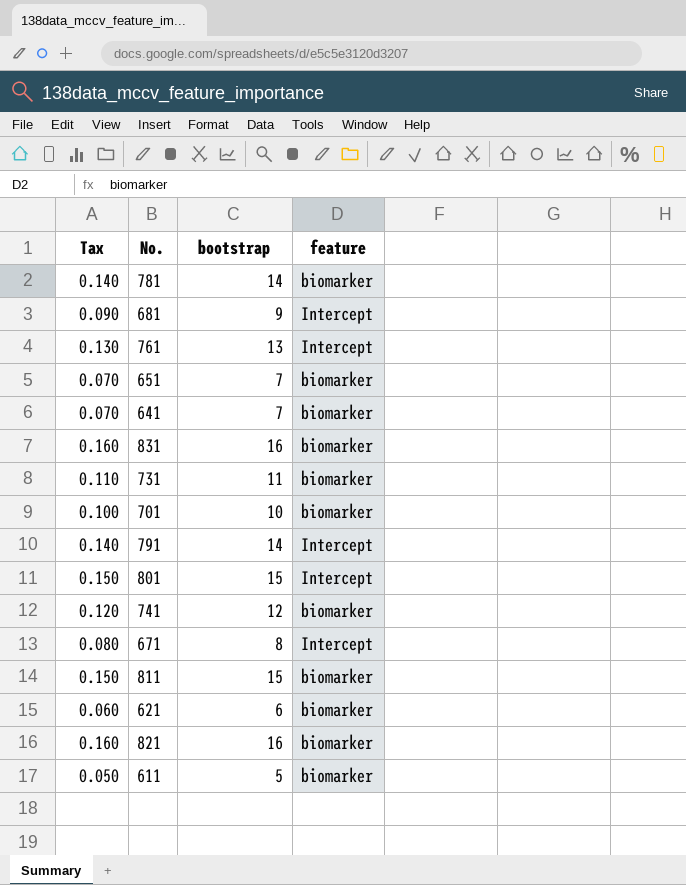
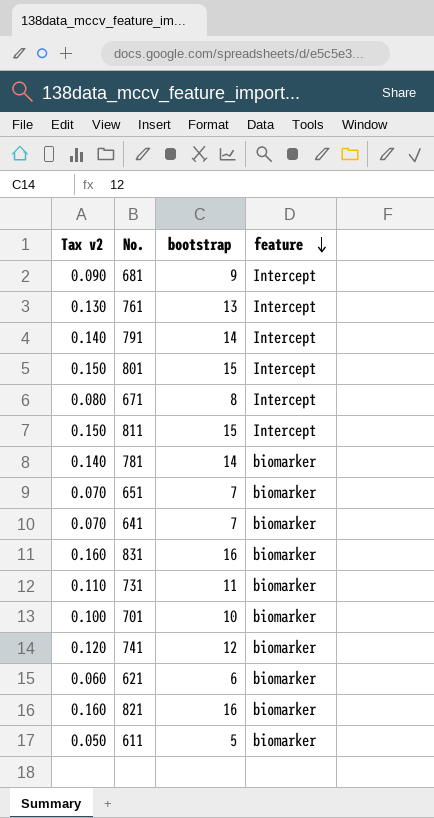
row order: none -> feature descending
column name: Tax -> Tax v2
811 | feature: biomarker -> Intercept

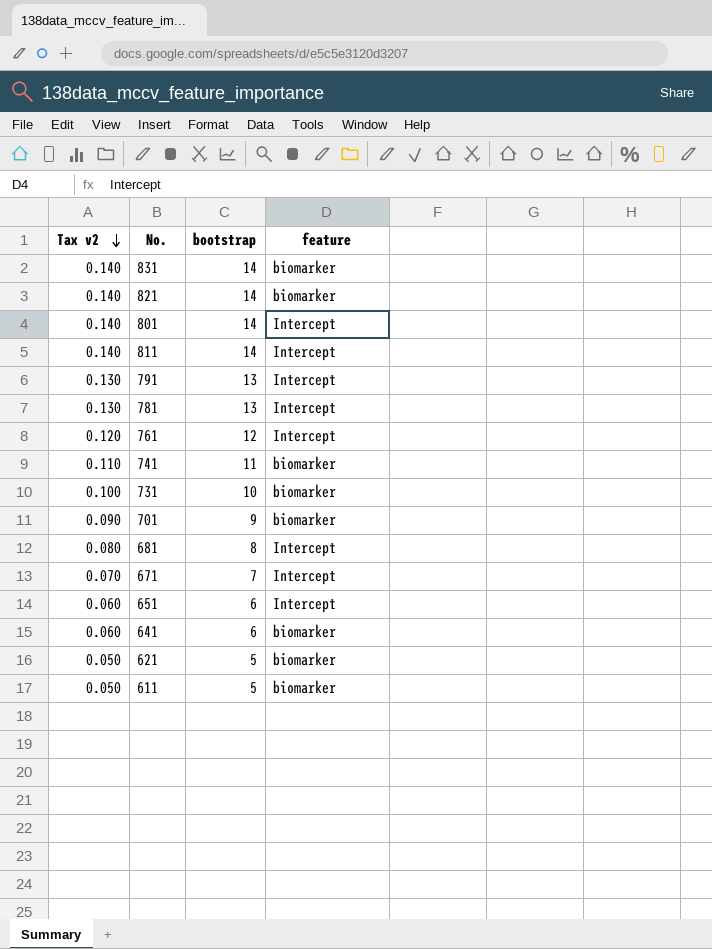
row order: feature descending -> Tax v2 descending
831 | Tax v2: 0.160 -> 0.140
831 | bootstrap: 16 -> 14
821 | Tax v2: 0.160 -> 0.140
821 | bootstrap: 16 -> 14
801 | Tax v2: 0.150 -> 0.140
801 | bootstrap: 15 -> 14
811 | Tax v2: 0.150 -> 0.140
811 | bootstrap: 15 -> 14
791 | Tax v2: 0.140 -> 0.130
791 | bootstrap: 14 -> 13
781 | Tax v2: 0.140 -> 0.130
781 | bootstrap: 14 -> 13
781 | feature: biomarker -> Intercept
761 | Tax v2: 0.130 -> 0.120
761 | bootstrap: 13 -> 12
741 | Tax v2: 0.120 -> 0.110
741 | bootstrap: 12 -> 11
731 | Tax v2: 0.110 -> 0.100
731 | bootstrap: 11 -> 10
701 | Tax v2: 0.100 -> 0.090
701 | bootstrap: 10 -> 9
681 | Tax v2: 0.090 -> 0.080
681 | bootstrap: 9 -> 8
671 | Tax v2: 0.080 -> 0.070
671 | bootstrap: 8 -> 7
651 | Tax v2: 0.070 -> 0.060
651 | bootstrap: 7 -> 6
651 | feature: biomarker -> Intercept
641 | Tax v2: 0.070 -> 0.060
641 | bootstrap: 7 -> 6
621 | Tax v2: 0.060 -> 0.050
621 | bootstrap: 6 -> 5

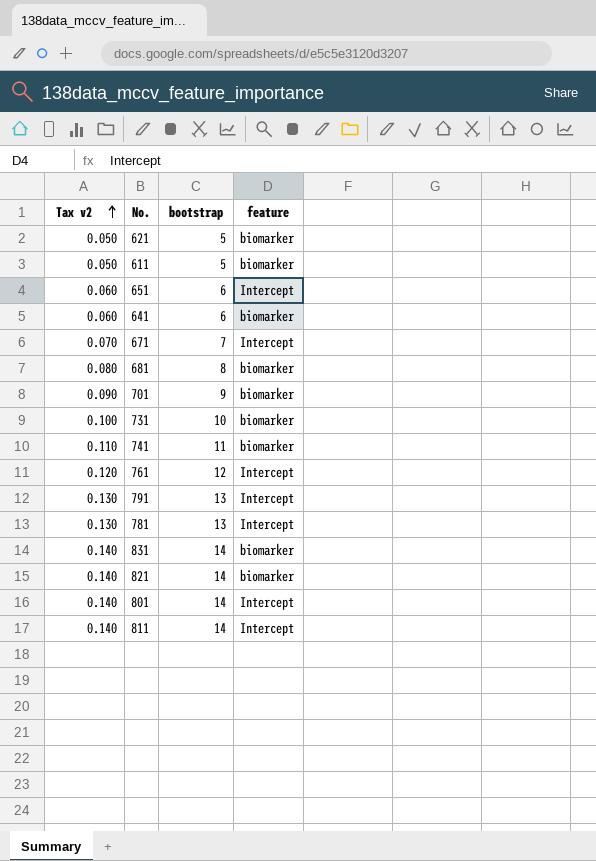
row order: Tax v2 descending -> Tax v2 ascending
681 | feature: Intercept -> biomarker

